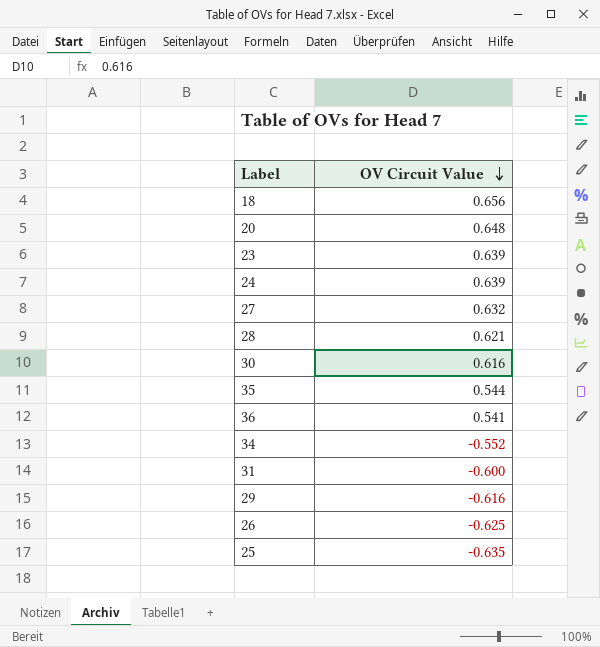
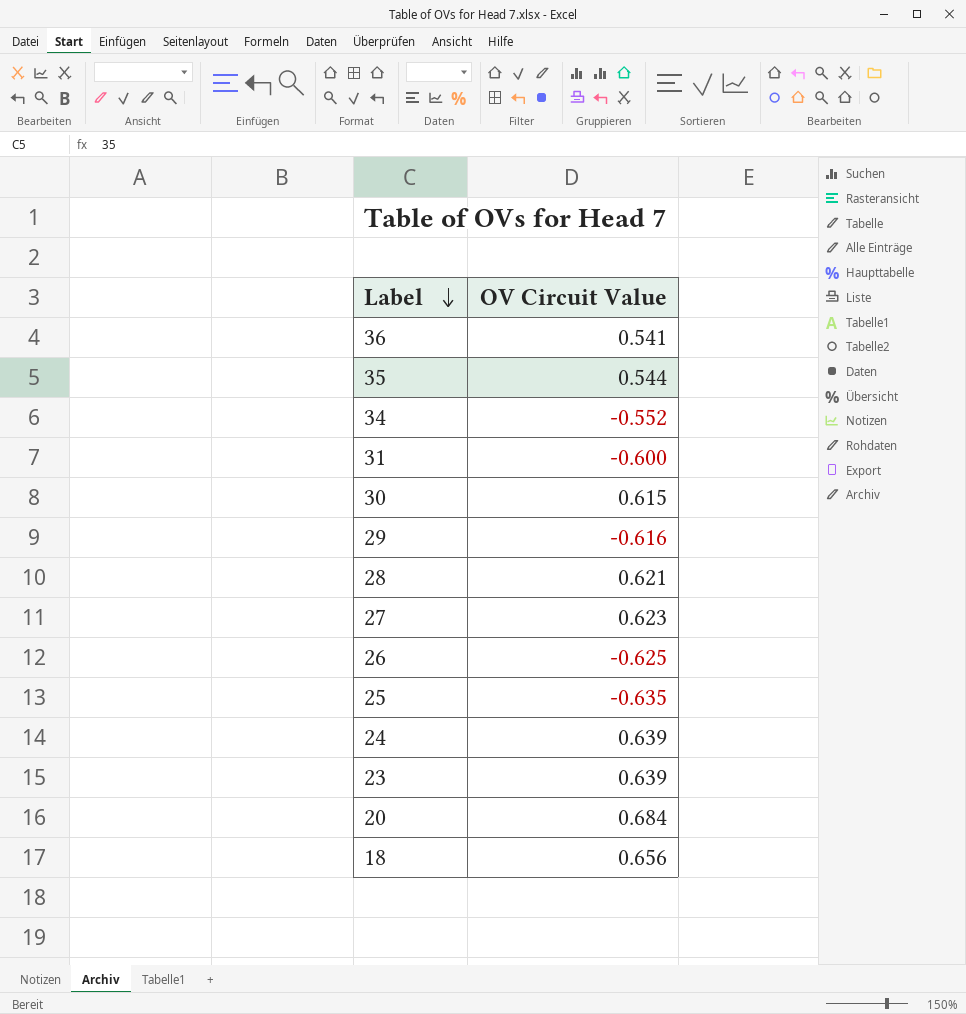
row order: OV Circuit Value descending -> Label descending
30 | OV Circuit Value: 0.616 -> 0.615
27 | OV Circuit Value: 0.632 -> 0.623
20 | OV Circuit Value: 0.648 -> 0.684

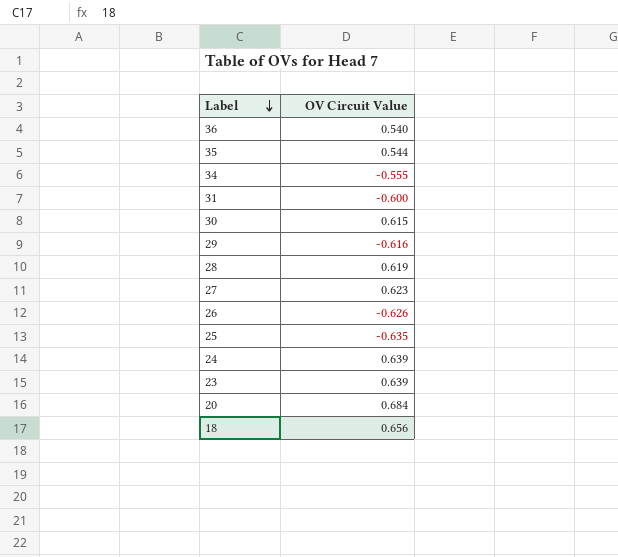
36 | OV Circuit Value: 0.541 -> 0.540
34 | OV Circuit Value: -0.552 -> -0.555
28 | OV Circuit Value: 0.621 -> 0.619
26 | OV Circuit Value: -0.625 -> -0.626

